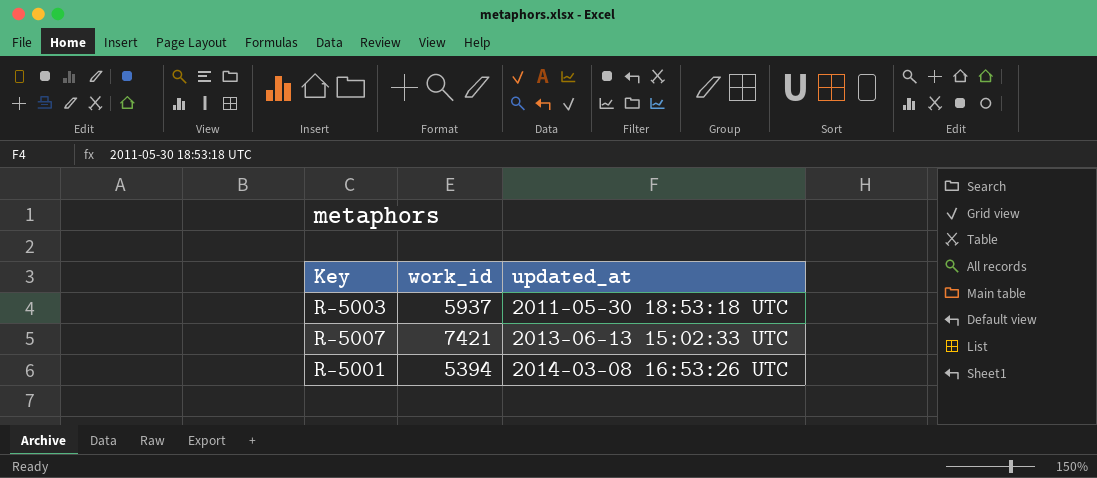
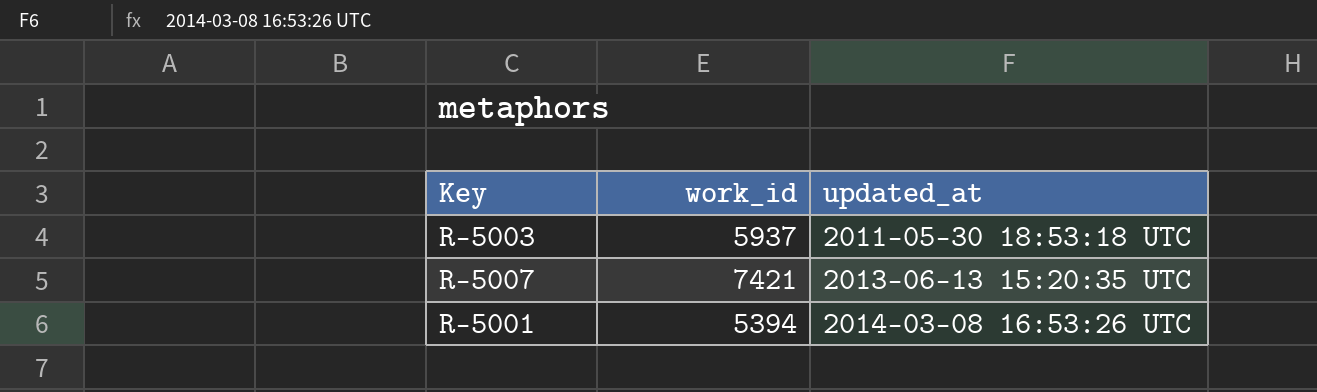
R-5007 | updated_at: 2013-06-13 15:02:33 UTC -> 2013-06-13 15:20:35 UTC

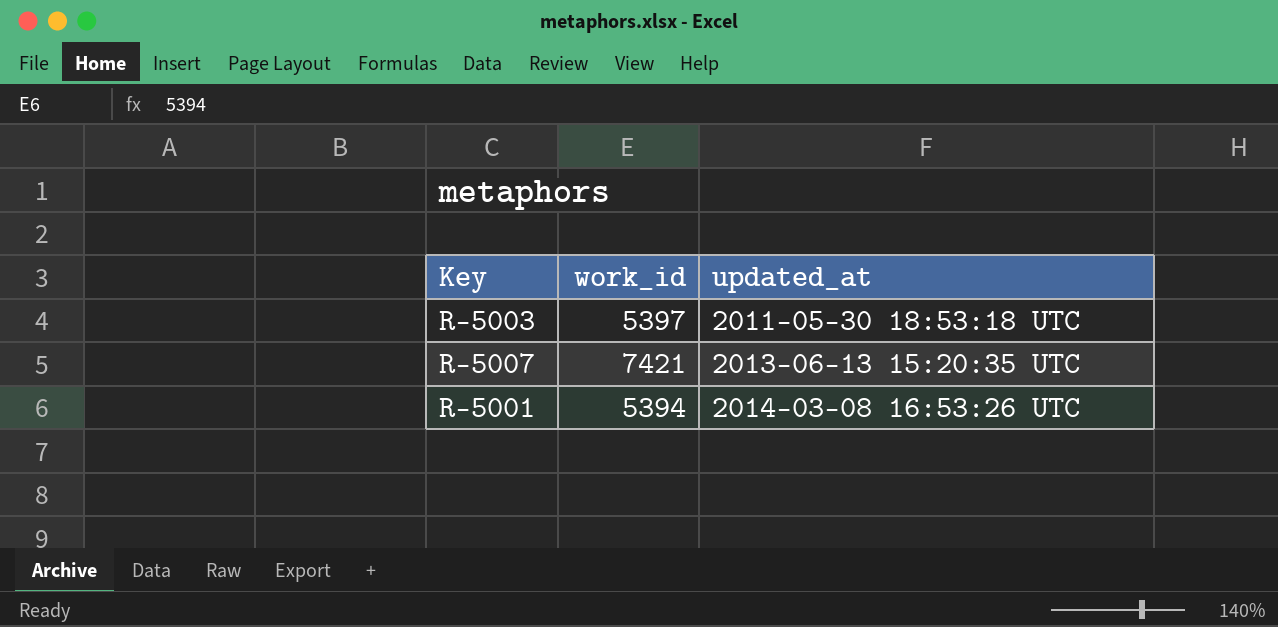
R-5003 | work_id: 5937 -> 5397

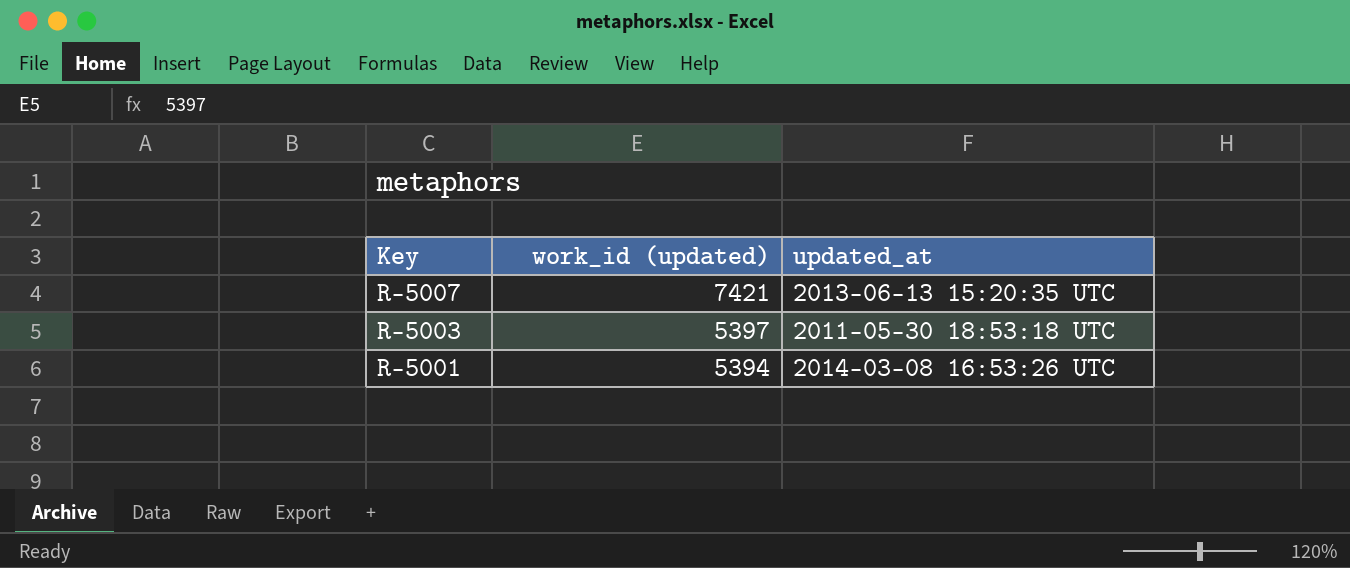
row order: updated_at ascending -> Key descending
column name: work_id -> work_id (updated)

